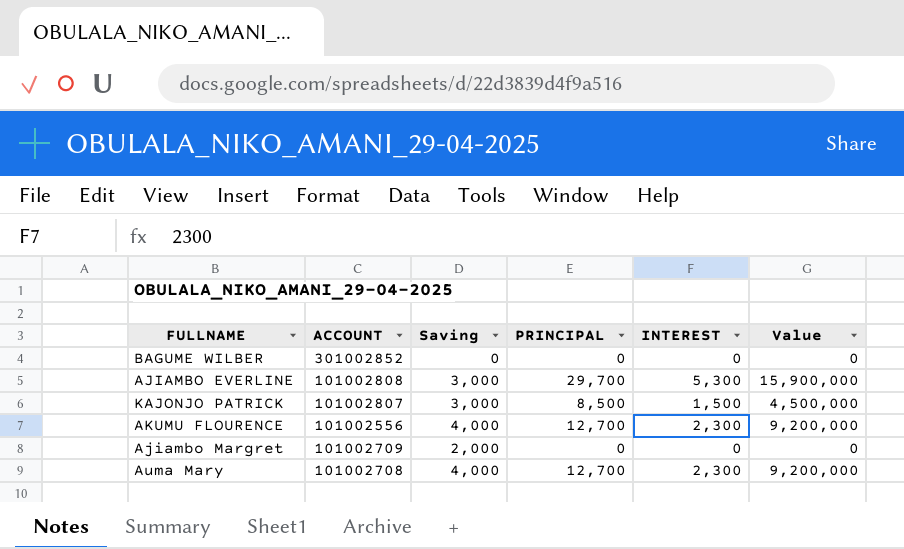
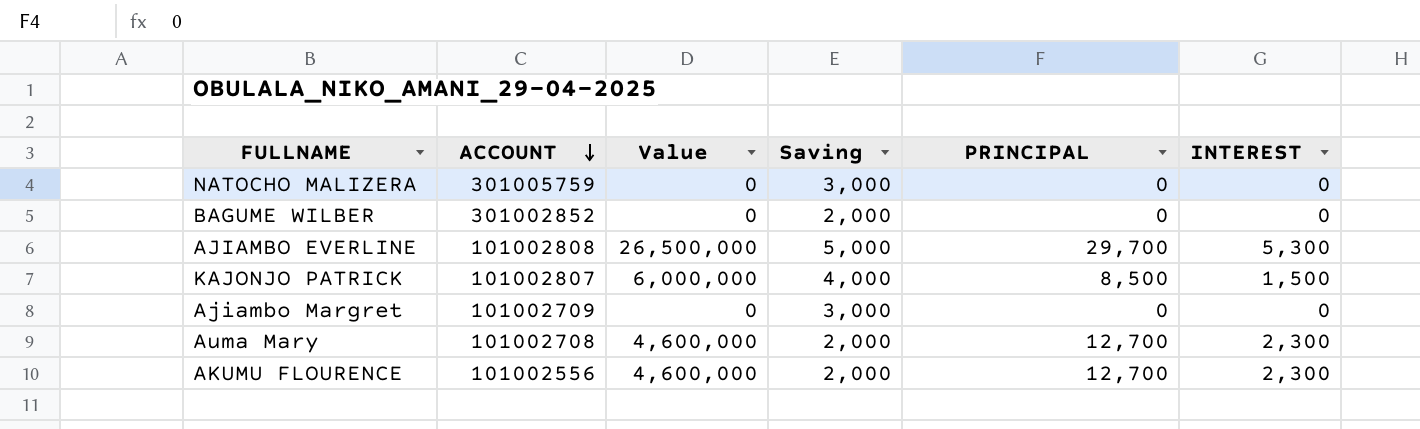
row order: none -> ACCOUNT descending
column Value | position: 6 -> 3
row NATOCHO MALIZERA: none -> 301005759 | 0 | 3,000 | 0 | 0
BAGUME WILBER | Saving: 0 -> 2,000
AJIAMBO EVERLINE | Value: 15,900,000 -> 26,500,000
AJIAMBO EVERLINE | Saving: 3,000 -> 5,000
KAJONJO PATRICK | Value: 4,500,000 -> 6,000,000
KAJONJO PATRICK | Saving: 3,000 -> 4,000
Ajiambo Margret | Saving: 2,000 -> 3,000
Auma Mary | Value: 9,200,000 -> 4,600,000
Auma Mary | Saving: 4,000 -> 2,000
AKUMU FLOURENCE | Value: 9,200,000 -> 4,600,000
AKUMU FLOURENCE | Saving: 4,000 -> 2,000

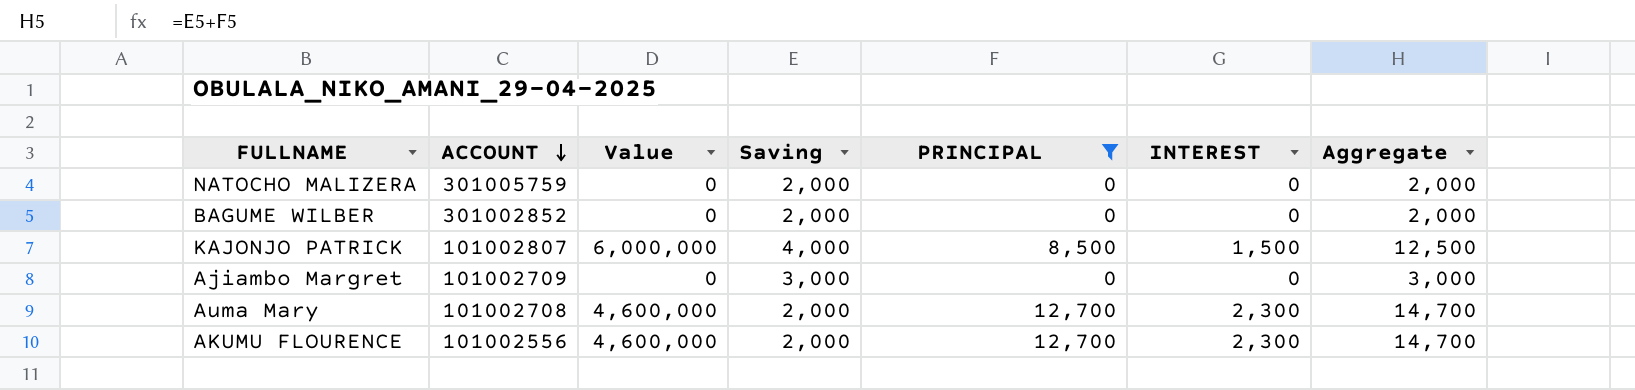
filter: none -> PRINCIPAL != 29,700
column Aggregate | formula: none -> [Saving] + [PRINCIPAL]
NATOCHO MALIZERA | Saving: 3,000 -> 2,000

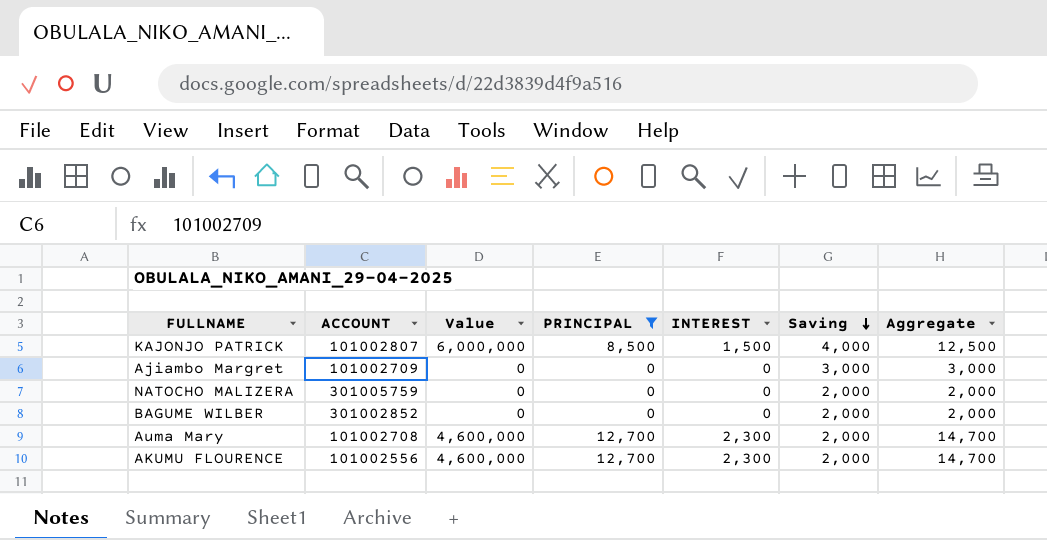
row order: ACCOUNT descending -> Saving descending
column Saving | position: 4 -> 6

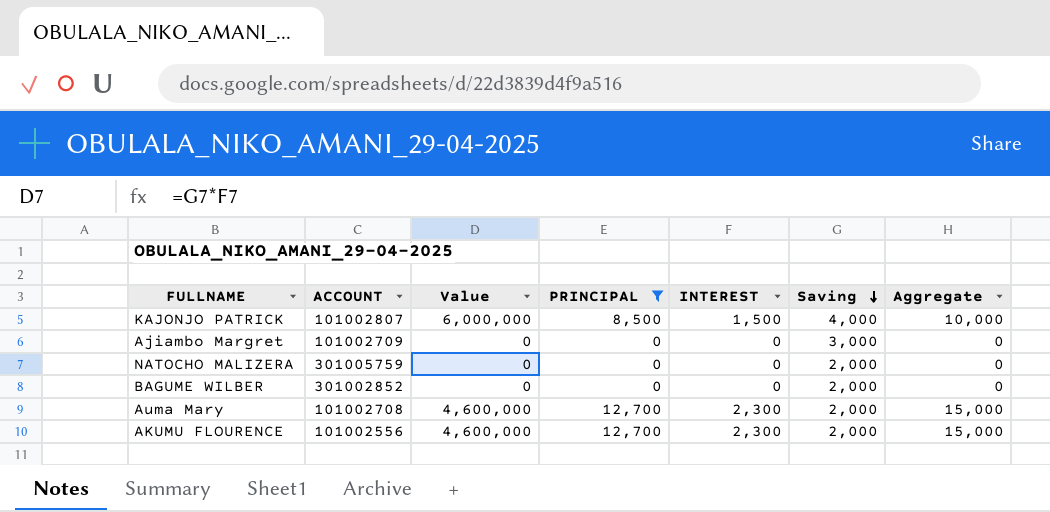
column Aggregate | formula: [PRINCIPAL] + [Saving] -> [PRINCIPAL] + [INTEREST]

